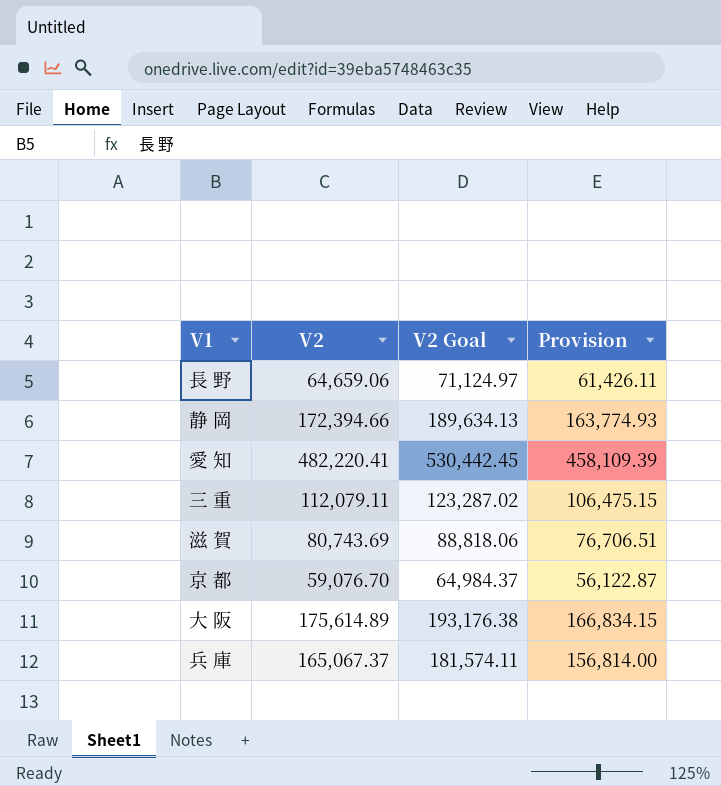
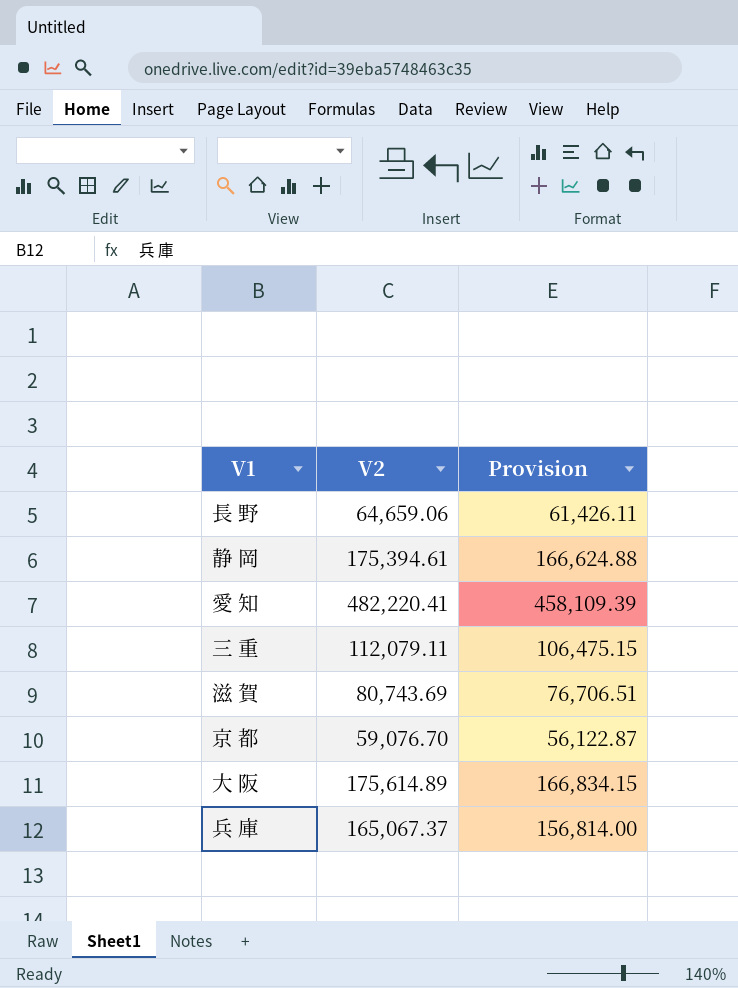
column V2 Goal | formula: [V2] * 1.1 -> none
静 岡 | V2: 172,394.66 -> 175,394.61
静 岡 | Provision: 163,774.93 -> 166,624.88

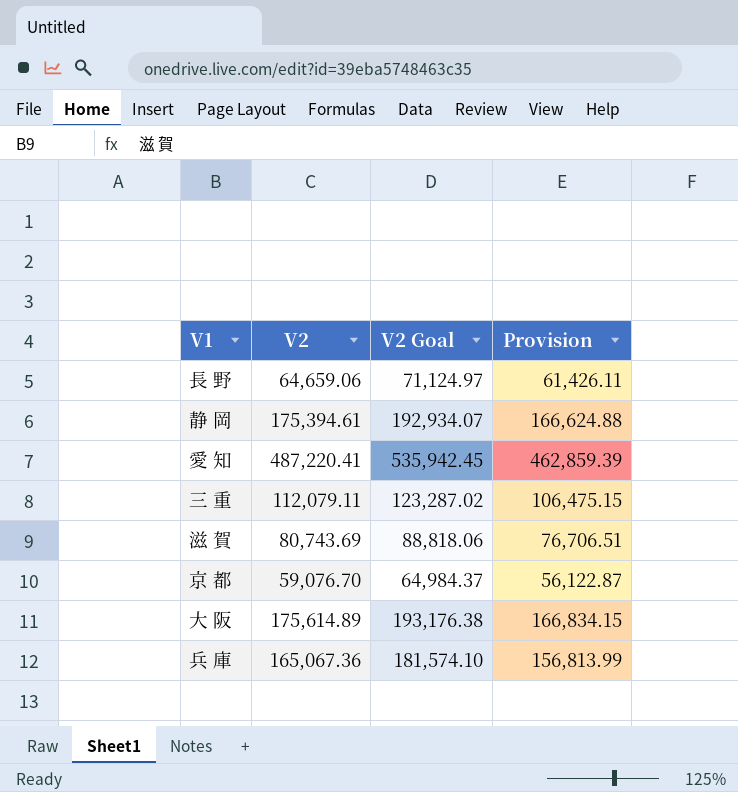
column V2 Goal | formula: none -> [V2] * 1.1
愛 知 | V2: 482,220.41 -> 487,220.41
愛 知 | Provision: 458,109.39 -> 462,859.39
兵 庫 | V2: 165,067.37 -> 165,067.36
兵 庫 | Provision: 156,814.00 -> 156,813.99

